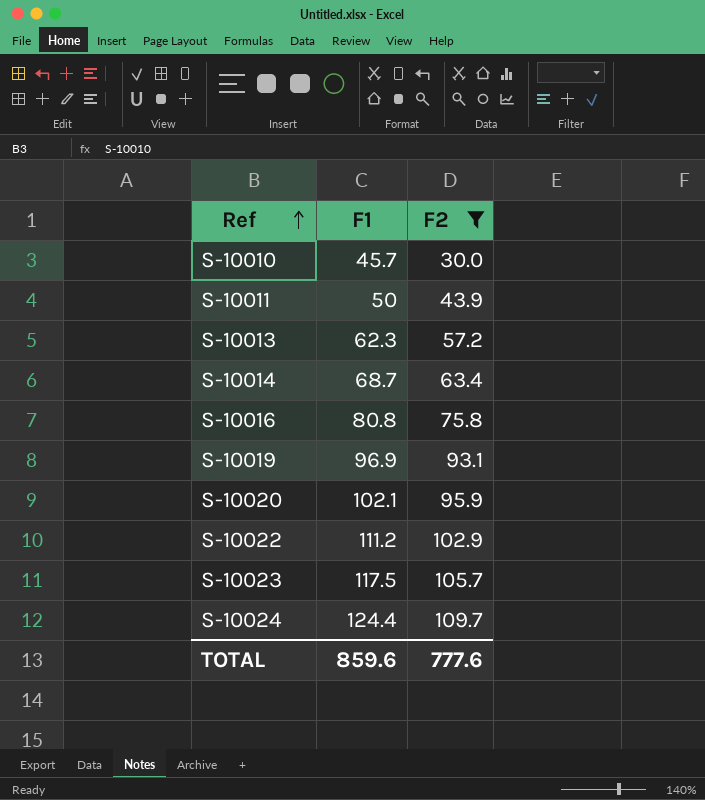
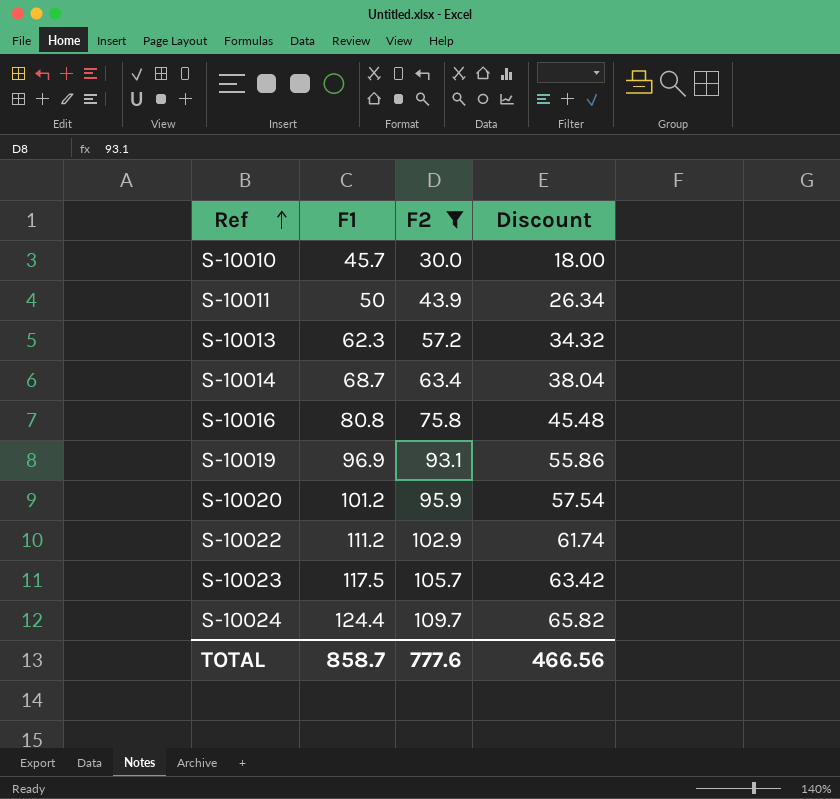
column Discount | formula: none -> [F2] * 0.6
S-10020 | F1: 102.1 -> 101.2
TOTAL | F1: 859.6 -> 858.7

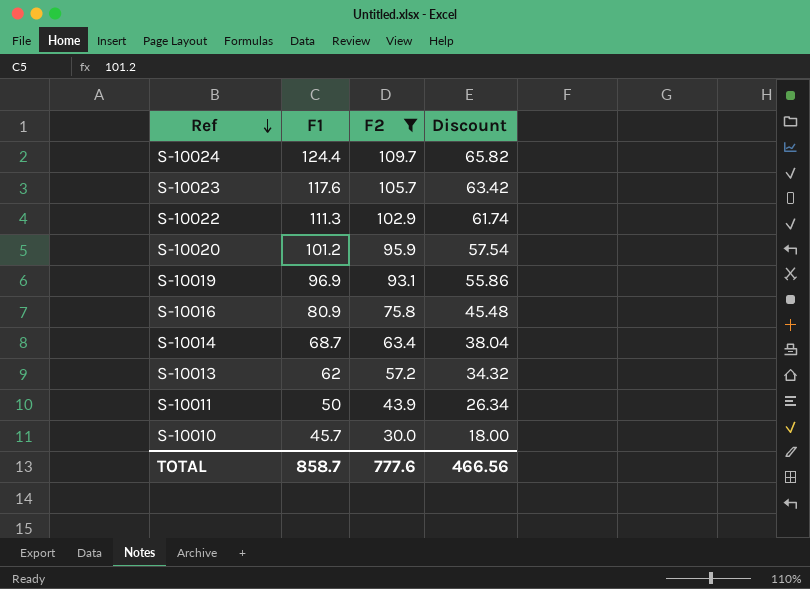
row order: Ref ascending -> Ref descending
S-10023 | F1: 117.5 -> 117.6
S-10022 | F1: 111.2 -> 111.3
S-10016 | F1: 80.8 -> 80.9
S-10013 | F1: 62.3 -> 62

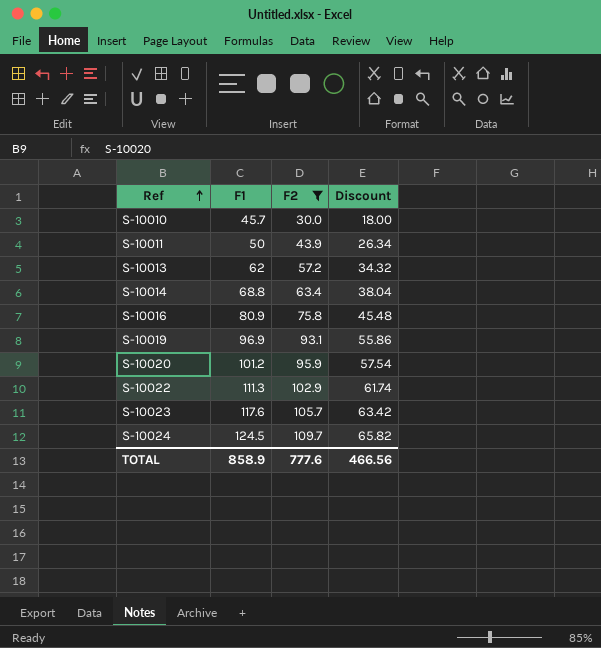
row order: Ref descending -> Ref ascending
S-10014 | F1: 68.7 -> 68.8
S-10024 | F1: 124.4 -> 124.5
TOTAL | F1: 858.7 -> 858.9

